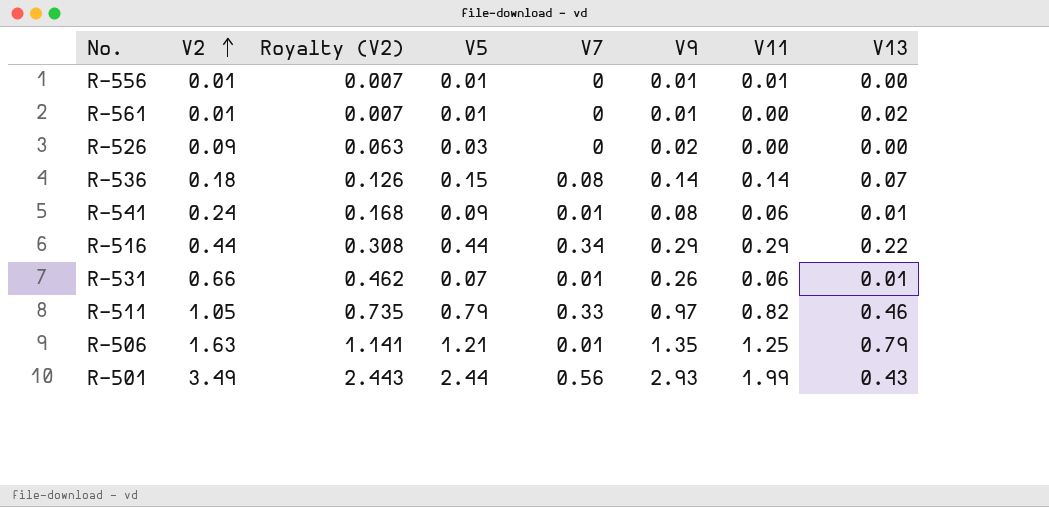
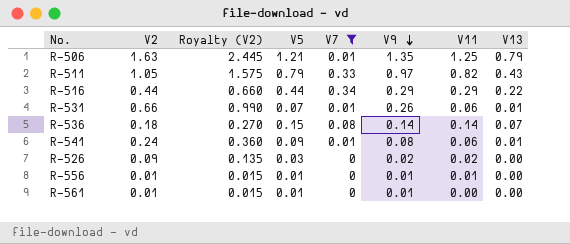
filter: none -> V7 != 0.56
row order: V2 ascending -> V9 descending
column Royalty (V2) | formula: [V2] * 0.7 -> [V2] * 1.5
R-511 | V13: 0.46 -> 0.43
R-526 | V11: 0.00 -> 0.02
R-561 | V13: 0.02 -> 0.00

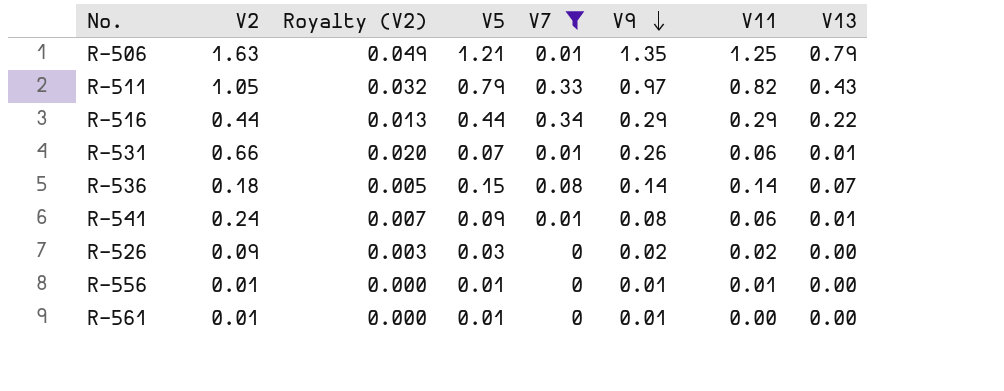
column Royalty (V2) | formula: [V2] * 1.5 -> [V2] * 0.03

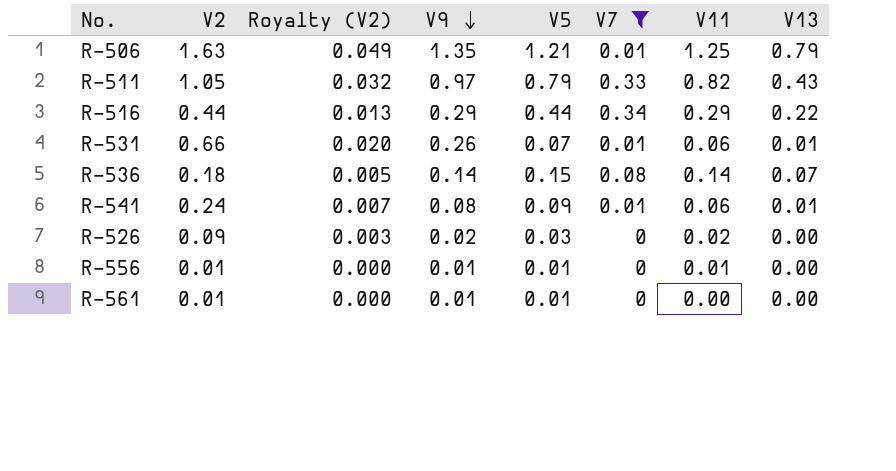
column V9 | position: 6 -> 4

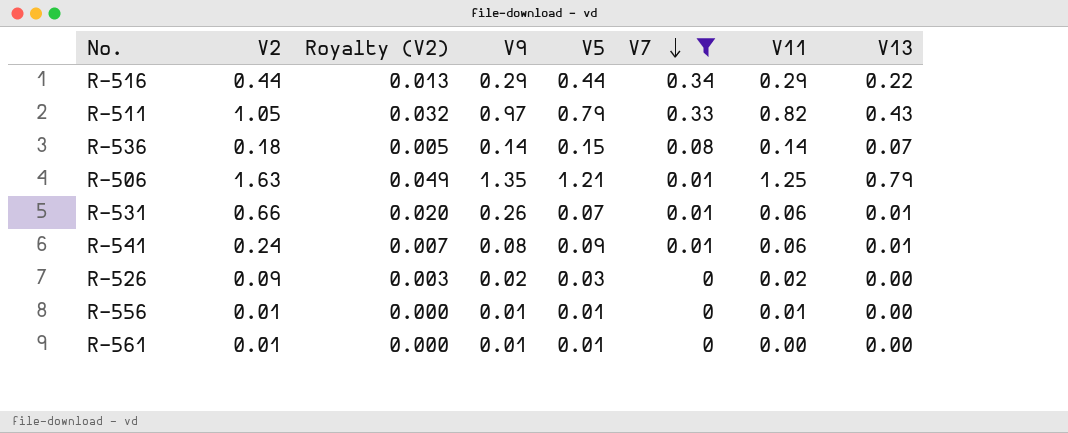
row order: V9 descending -> V7 descending

